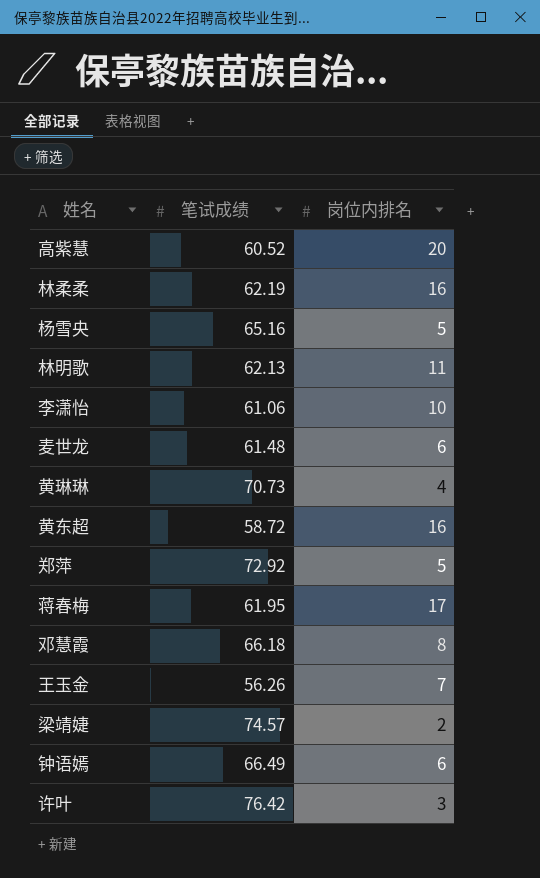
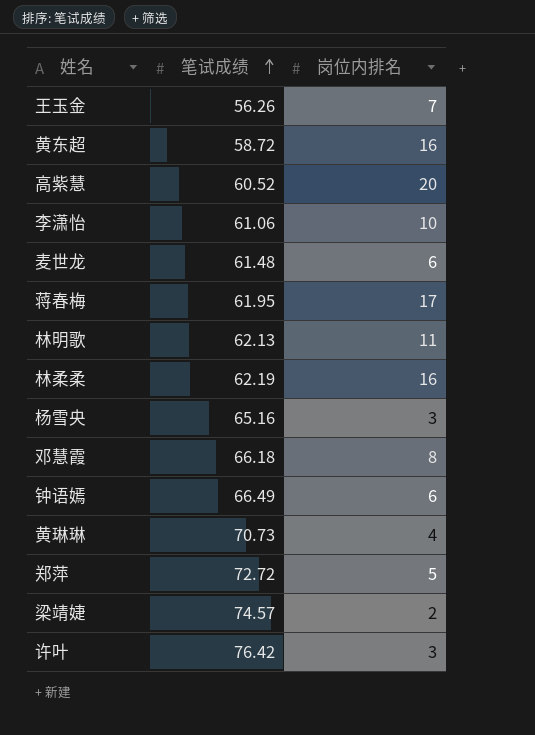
row order: none -> 笔试成绩 ascending
杨雪央 | 岗位内排名: 5 -> 3
郑萍 | 笔试成绩: 72.92 -> 72.72

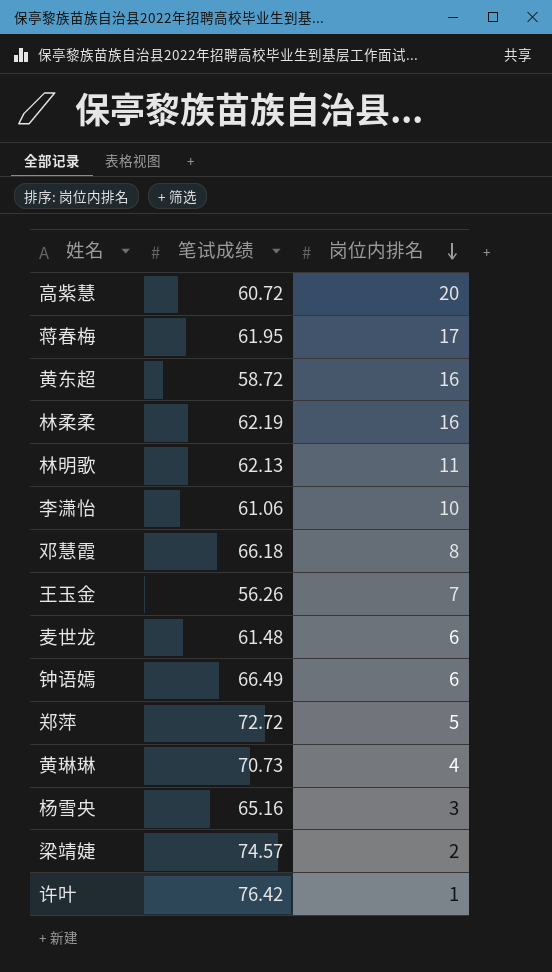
row order: 笔试成绩 ascending -> 岗位内排名 descending
高紫慧 | 笔试成绩: 60.52 -> 60.72
许叶 | 岗位内排名: 3 -> 1

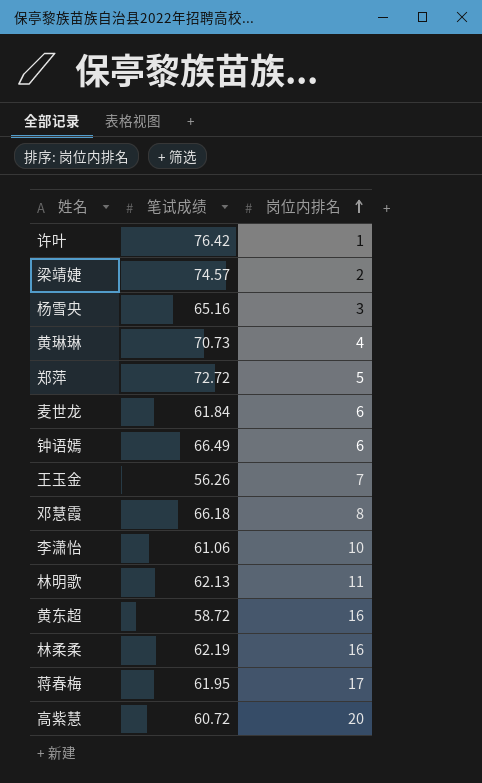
row order: 岗位内排名 descending -> 岗位内排名 ascending
麦世龙 | 笔试成绩: 61.48 -> 61.84

